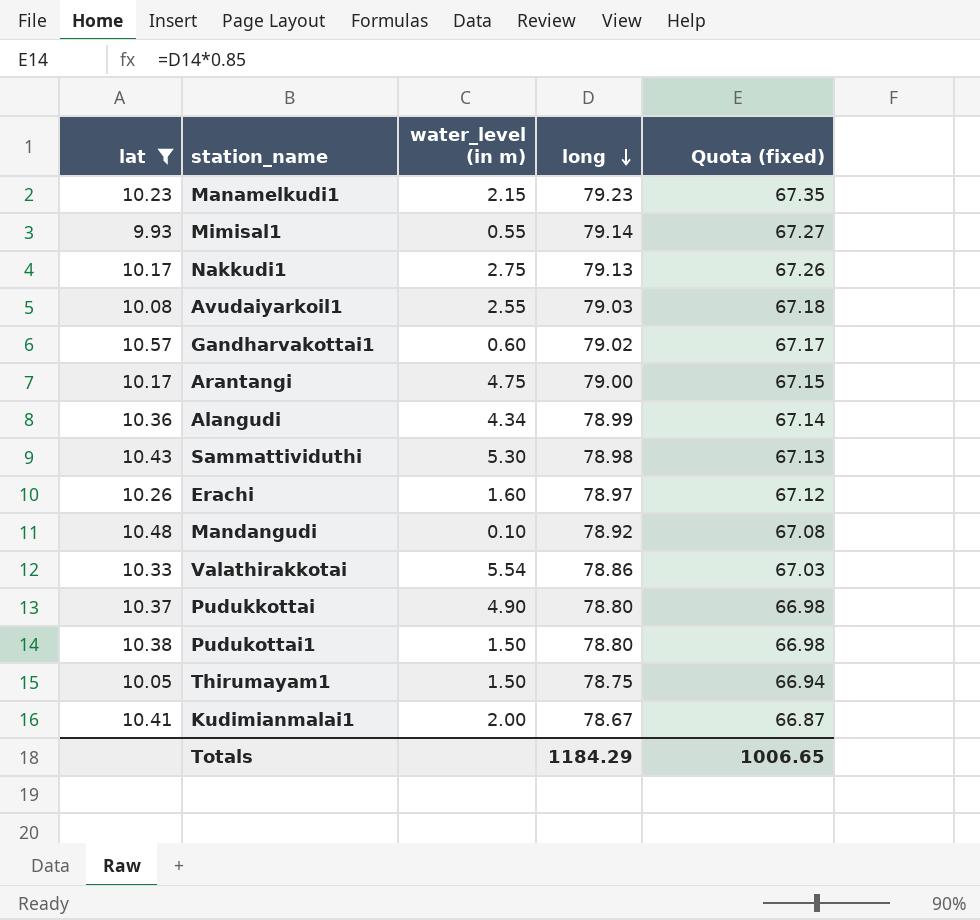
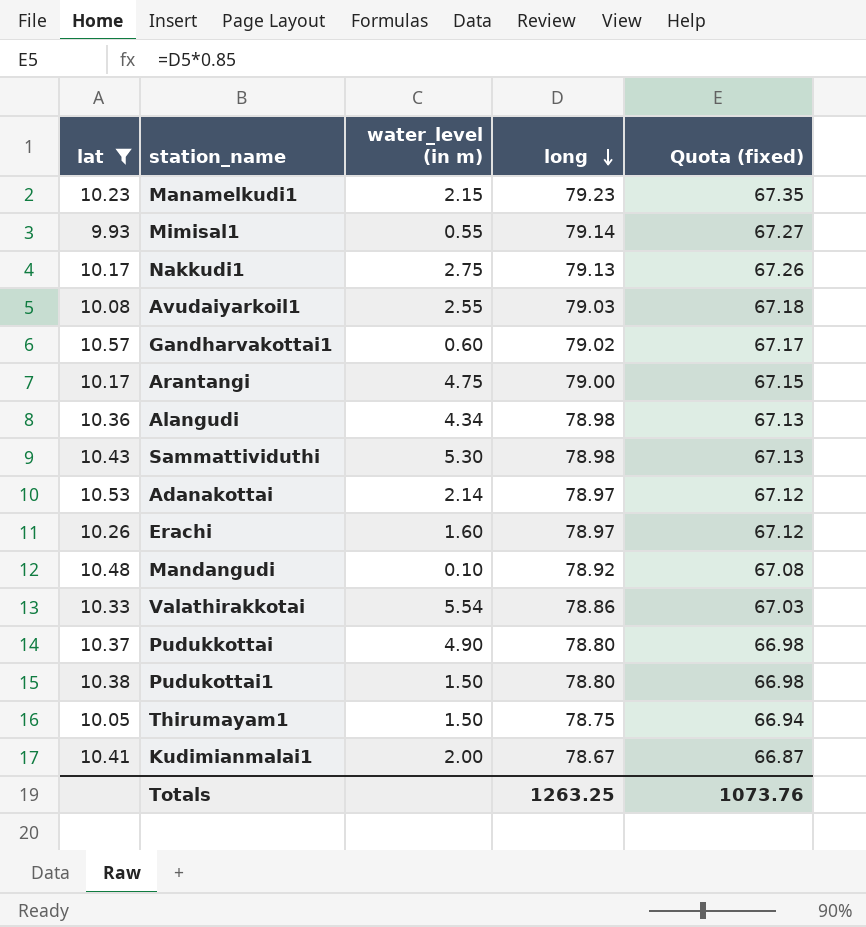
Alangudi | long: 78.99 -> 78.98
Alangudi | Quota (fixed): 67.14 -> 67.13
row Adanakottai: none -> 10.53 | 2.14 | 78.97 | 67.12
Totals | long: 1184.29 -> 1263.25
Totals | Quota (fixed): 1006.65 -> 1073.76

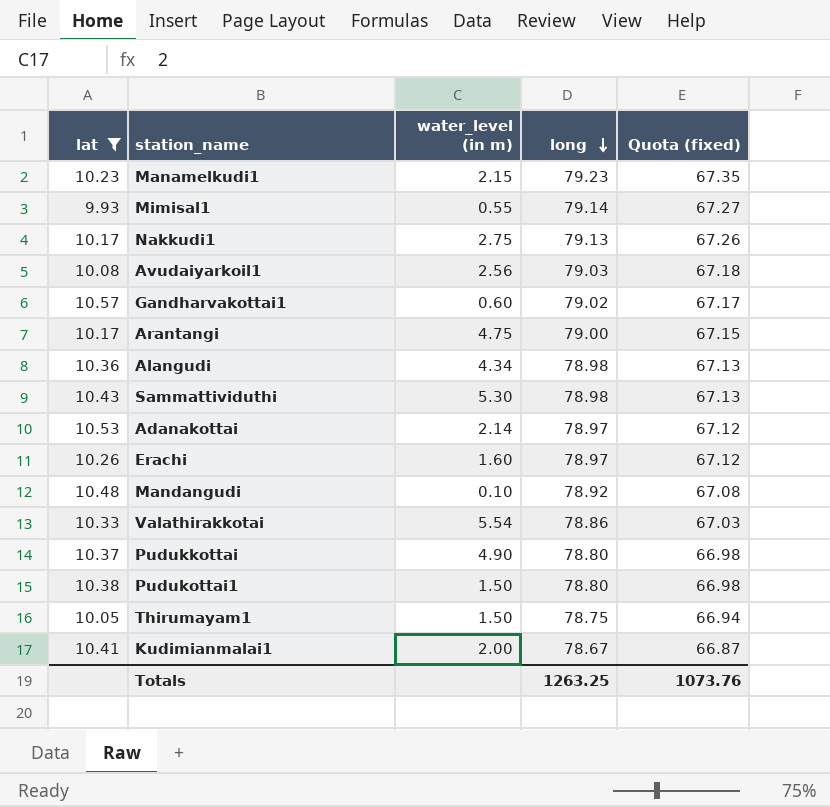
Avudaiyarkoil1 | water_level (in m): 2.55 -> 2.56

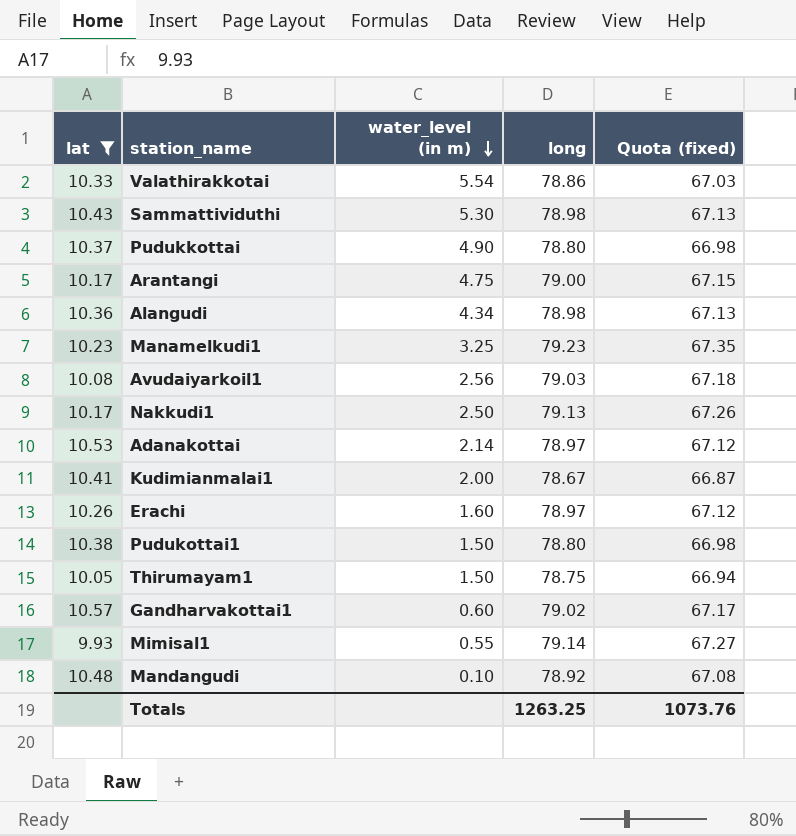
row order: long descending -> water_level (in m) descending
Manamelkudi1 | water_level (in m): 2.15 -> 3.25
Nakkudi1 | water_level (in m): 2.75 -> 2.50

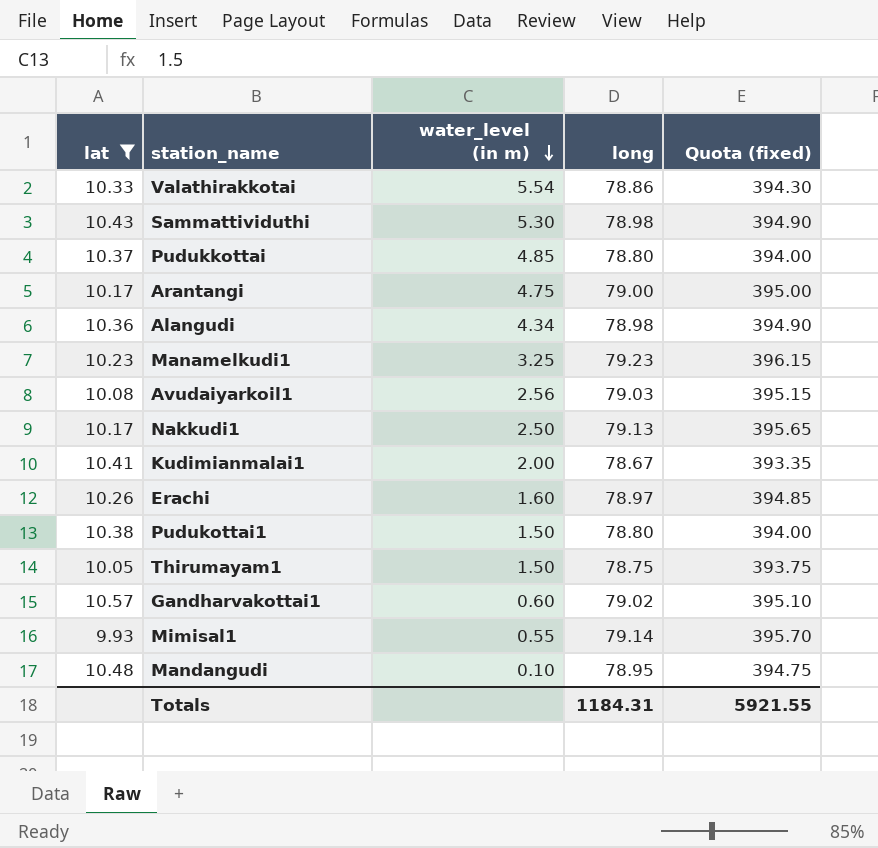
column Quota (fixed) | formula: [long] * 0.85 -> [long] * 5
row Adanakottai: 10.53 | 2.14 | 78.97 | 67.12 -> none
Pudukkottai | water_level (in m): 4.90 -> 4.85
Mandangudi | long: 78.92 -> 78.95
Totals | long: 1263.25 -> 1184.31
Totals | Quota (fixed): 1073.76 -> 5921.55

